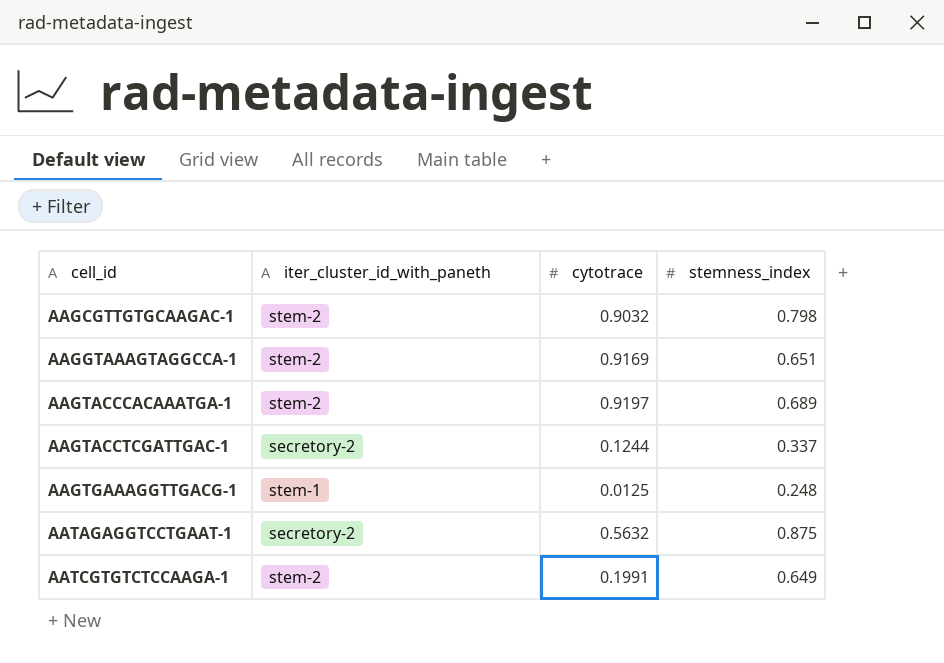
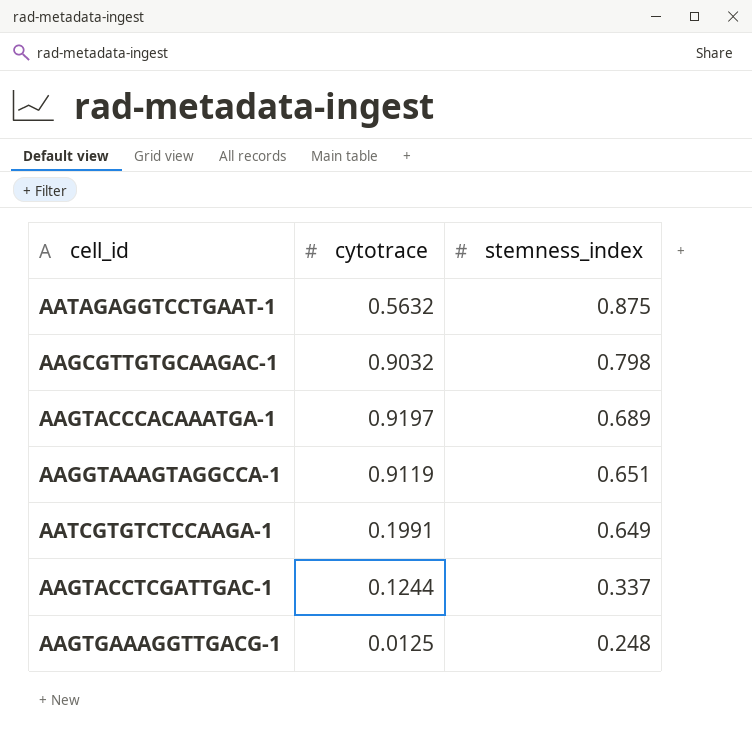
row order: cell_id ascending -> stemness_index descending
column iter_cluster_id_with_paneth | position: 2 -> none
AAGGTAAAGTAGGCCA-1 | cytotrace: 0.9169 -> 0.9119

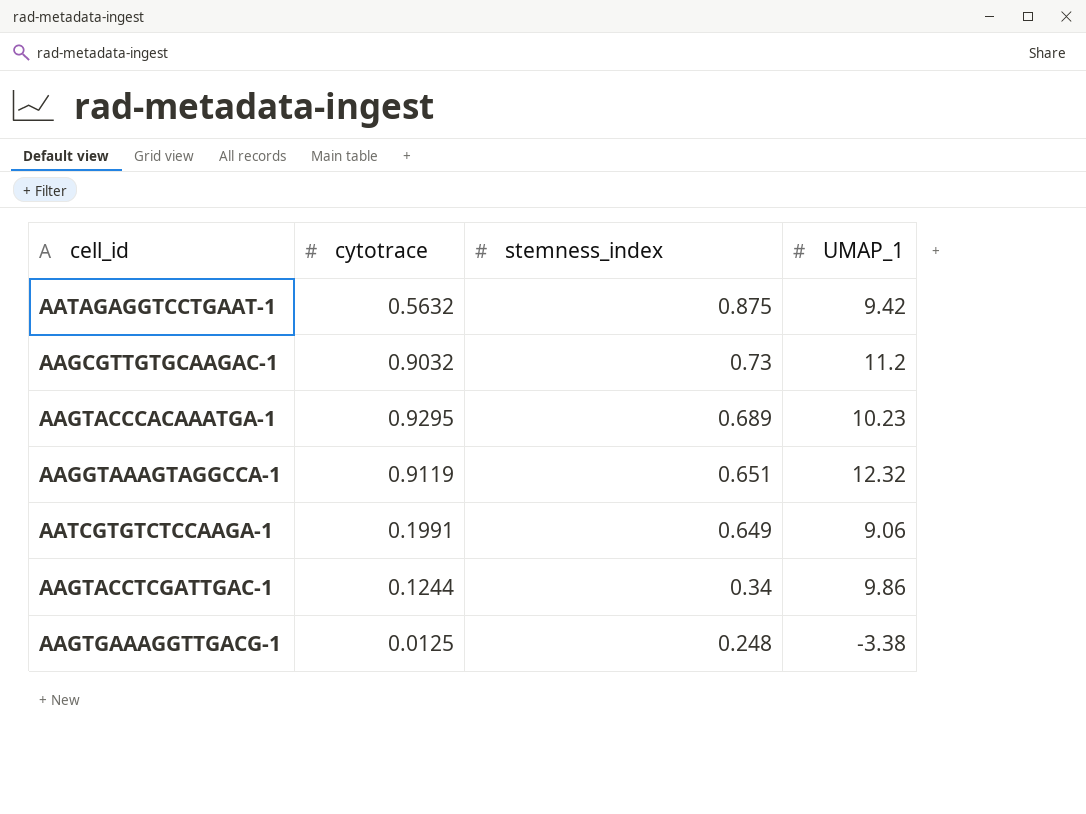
column UMAP_1 | position: none -> 4
AAGCGTTGTGCAAGAC-1 | stemness_index: 0.798 -> 0.73
AAGTACCCACAAATGA-1 | cytotrace: 0.9197 -> 0.9295
AAGTACCTCGATTGAC-1 | stemness_index: 0.337 -> 0.34

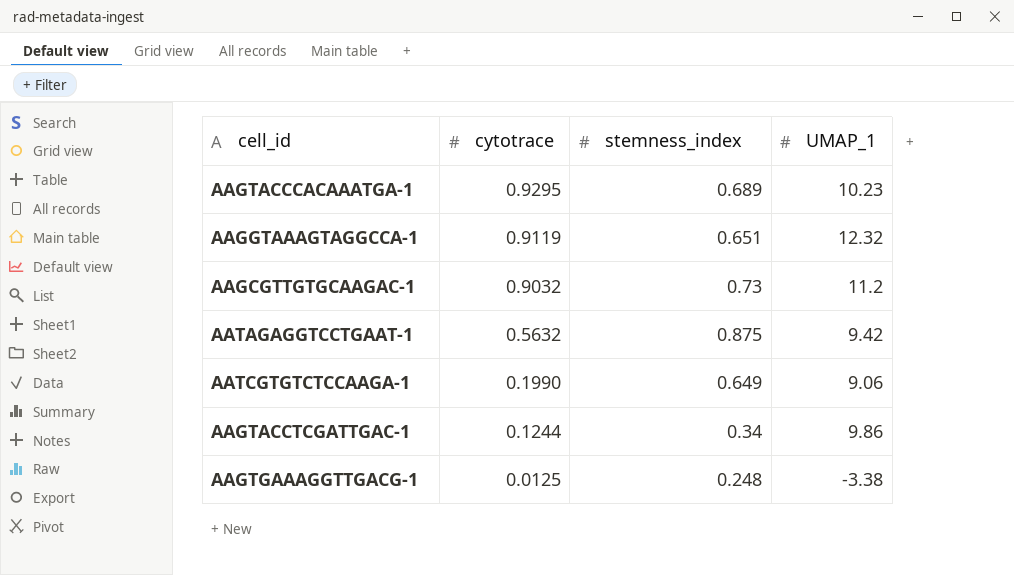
row order: stemness_index descending -> cytotrace descending
AATCGTGTCTCCAAGA-1 | cytotrace: 0.1991 -> 0.1990

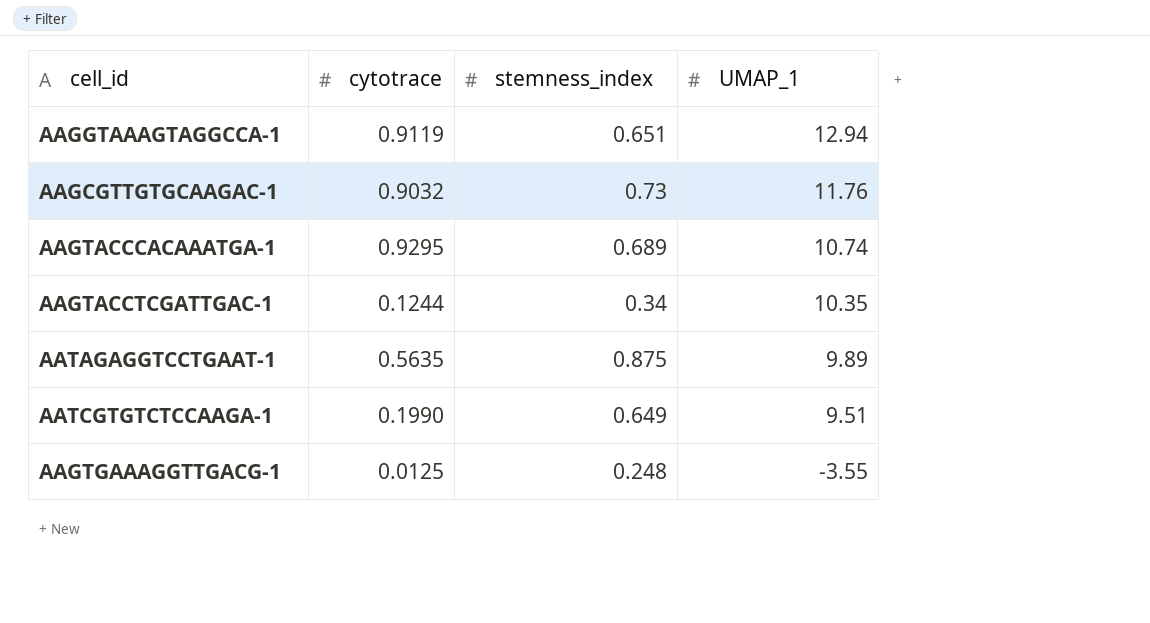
row order: cytotrace descending -> UMAP_1 descending
AAGGTAAAGTAGGCCA-1 | UMAP_1: 12.32 -> 12.94
AAGCGTTGTGCAAGAC-1 | UMAP_1: 11.2 -> 11.76
AAGTACCCACAAATGA-1 | UMAP_1: 10.23 -> 10.74
AAGTACCTCGATTGAC-1 | UMAP_1: 9.86 -> 10.35
AATAGAGGTCCTGAAT-1 | cytotrace: 0.5632 -> 0.5635
AATAGAGGTCCTGAAT-1 | UMAP_1: 9.42 -> 9.89
AATCGTGTCTCCAAGA-1 | UMAP_1: 9.06 -> 9.51
AAGTGAAAGGTTGACG-1 | UMAP_1: -3.38 -> -3.55

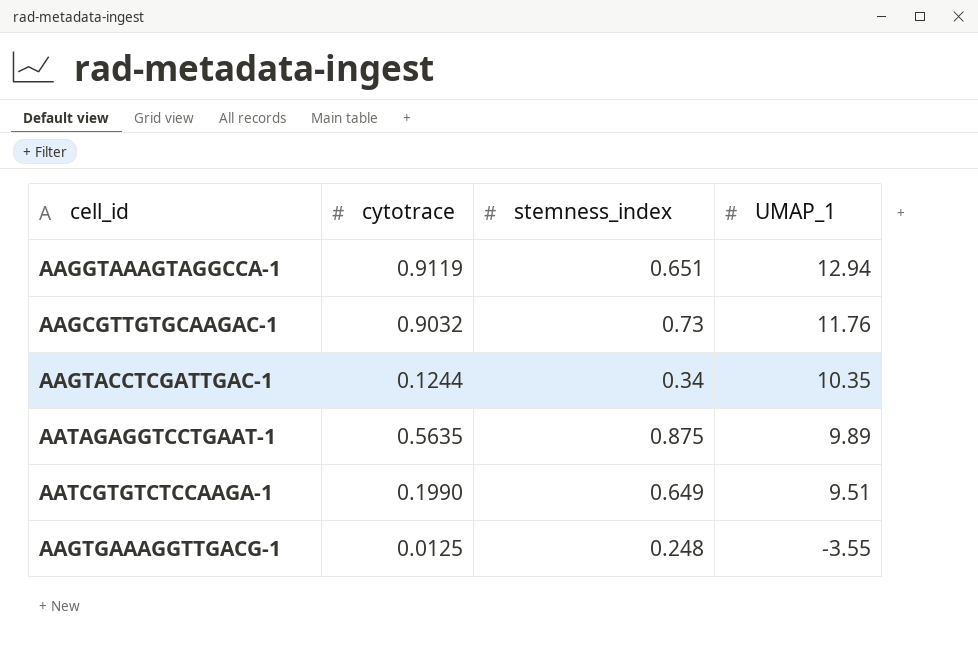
row AAGTACCCACAAATGA-1: 0.9295 | 0.689 | 10.74 -> none

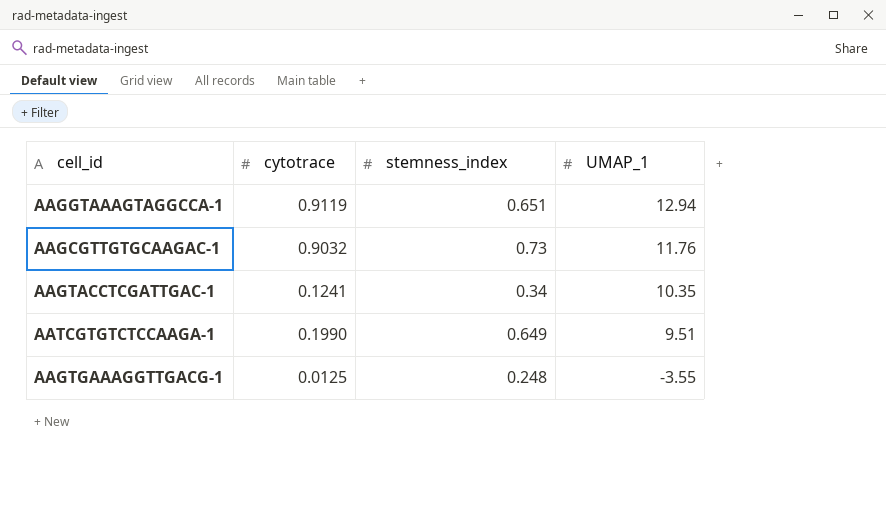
row AATAGAGGTCCTGAAT-1: 0.5635 | 0.875 | 9.89 -> none
AAGTACCTCGATTGAC-1 | cytotrace: 0.1244 -> 0.1241

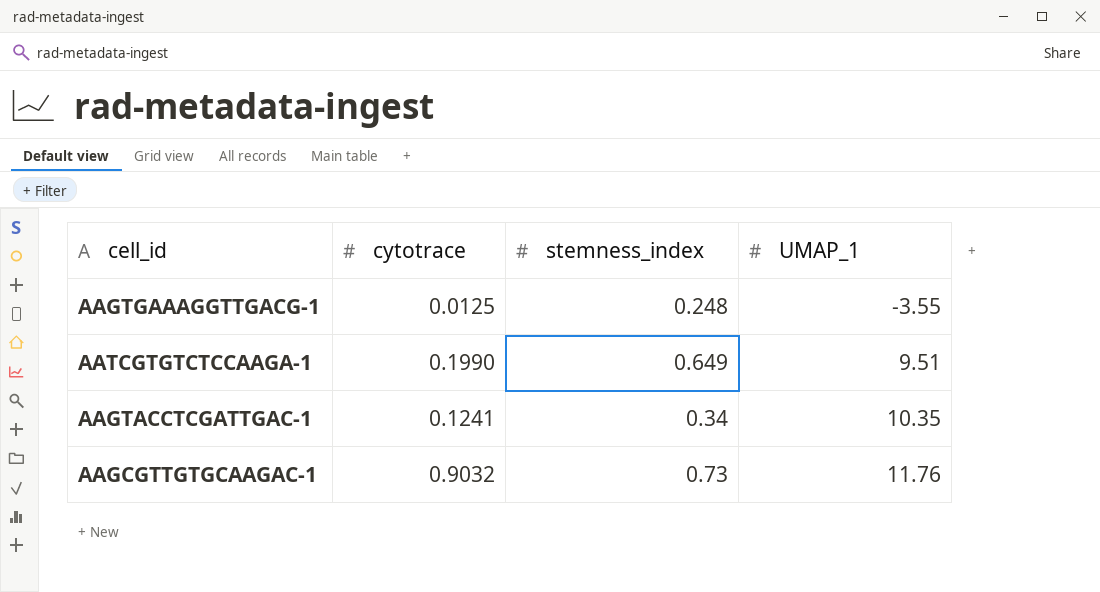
row order: UMAP_1 descending -> UMAP_1 ascending
row AAGGTAAAGTAGGCCA-1: 0.9119 | 0.651 | 12.94 -> none

